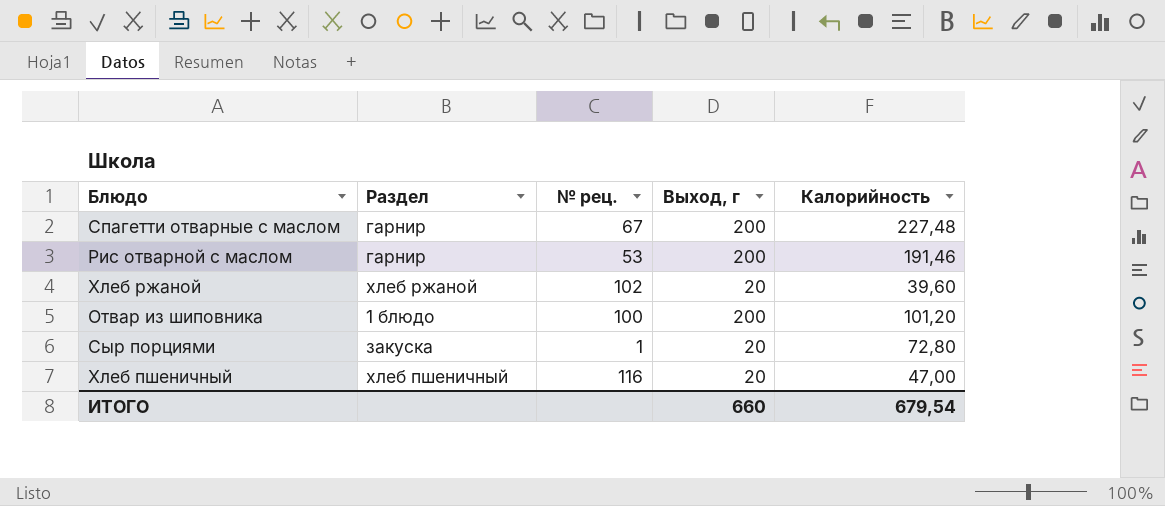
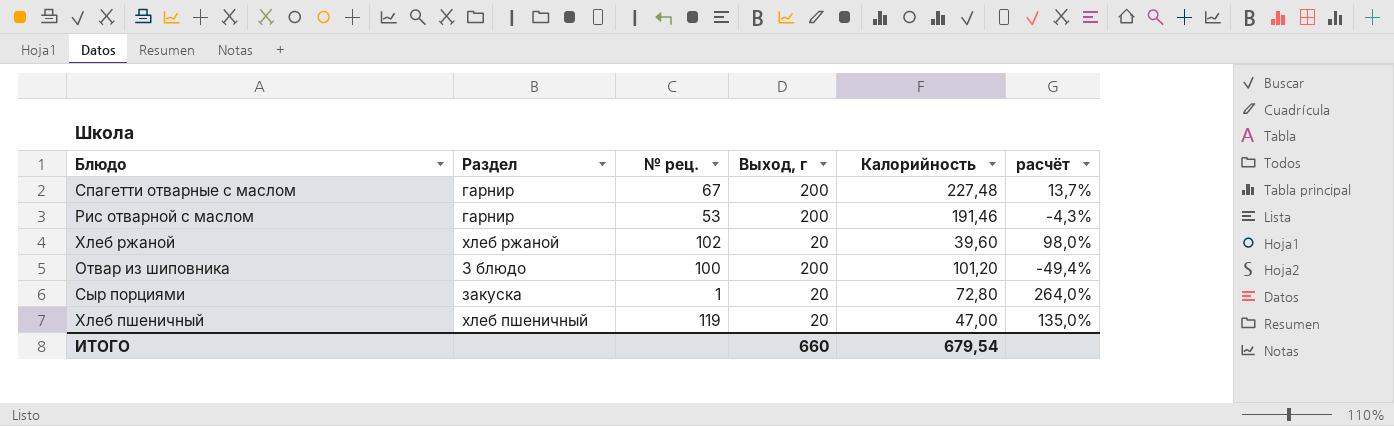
column расчёт | formula: none -> ([Калорийность] - [Выход, г]) / [Выход, г]
Отвар из шиповника | Раздел: 1 блюдо -> 3 блюдо
Хлеб пшеничный | № рец.: 116 -> 119

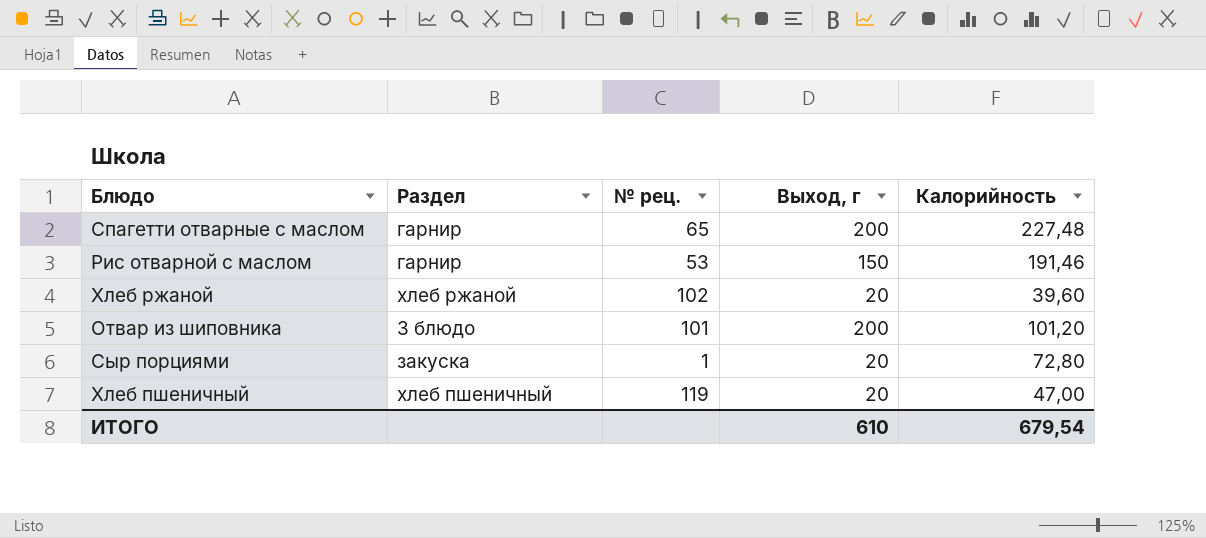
column расчёт | formula: ([Калорийность] - [Выход, г]) / [Выход, г] -> none
Спагетти отварные с маслом | № рец.: 67 -> 65
Рис отварной с маслом | Выход, г: 200 -> 150
Отвар из шиповника | № рец.: 100 -> 101
ИТОГО | Выход, г: 660 -> 610

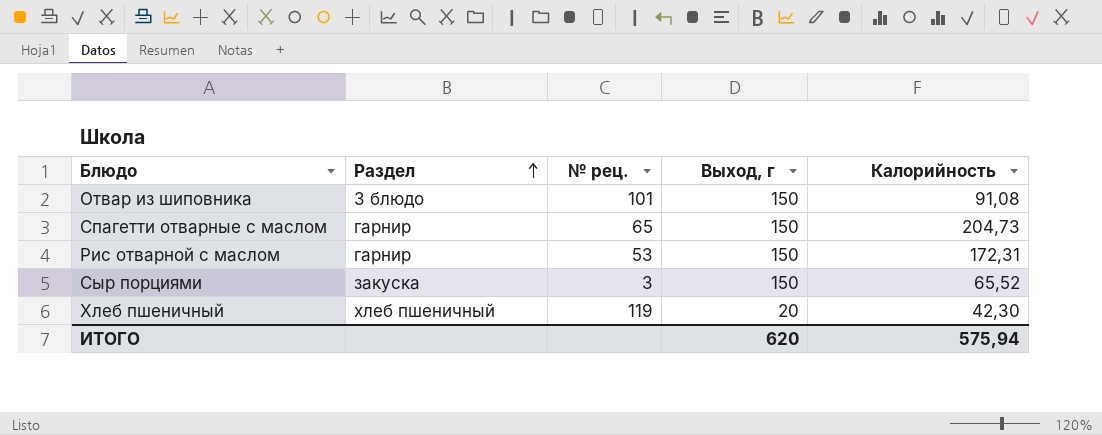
row order: none -> Раздел ascending
row Хлеб ржаной: хлеб ржаной | 102 | 20 | 39,60 -> none
Отвар из шиповника | Выход, г: 200 -> 150
Отвар из шиповника | Калорийность: 101,20 -> 91,08
Спагетти отварные с маслом | Выход, г: 200 -> 150
Спагетти отварные с маслом | Калорийность: 227,48 -> 204,73
Рис отварной с маслом | Калорийность: 191,46 -> 172,31
Сыр порциями | № рец.: 1 -> 3
Сыр порциями | Выход, г: 20 -> 150
Сыр порциями | Калорийность: 72,80 -> 65,52
Хлеб пшеничный | Калорийность: 47,00 -> 42,30
ИТОГО | Выход, г: 610 -> 620
ИТОГО | Калорийность: 679,54 -> 575,94

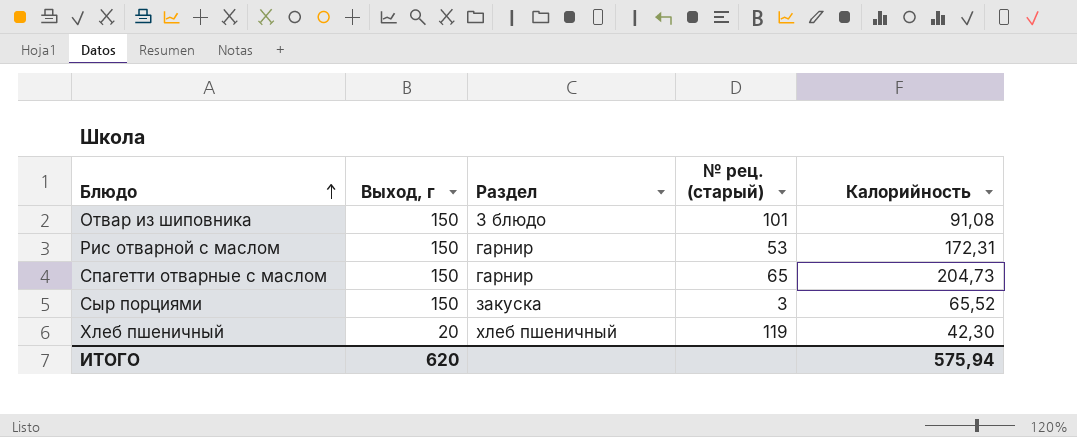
row order: Раздел ascending -> Блюдо ascending
column Выход, г | position: 4 -> 2
column name: № рец. -> № рец. (старый)

